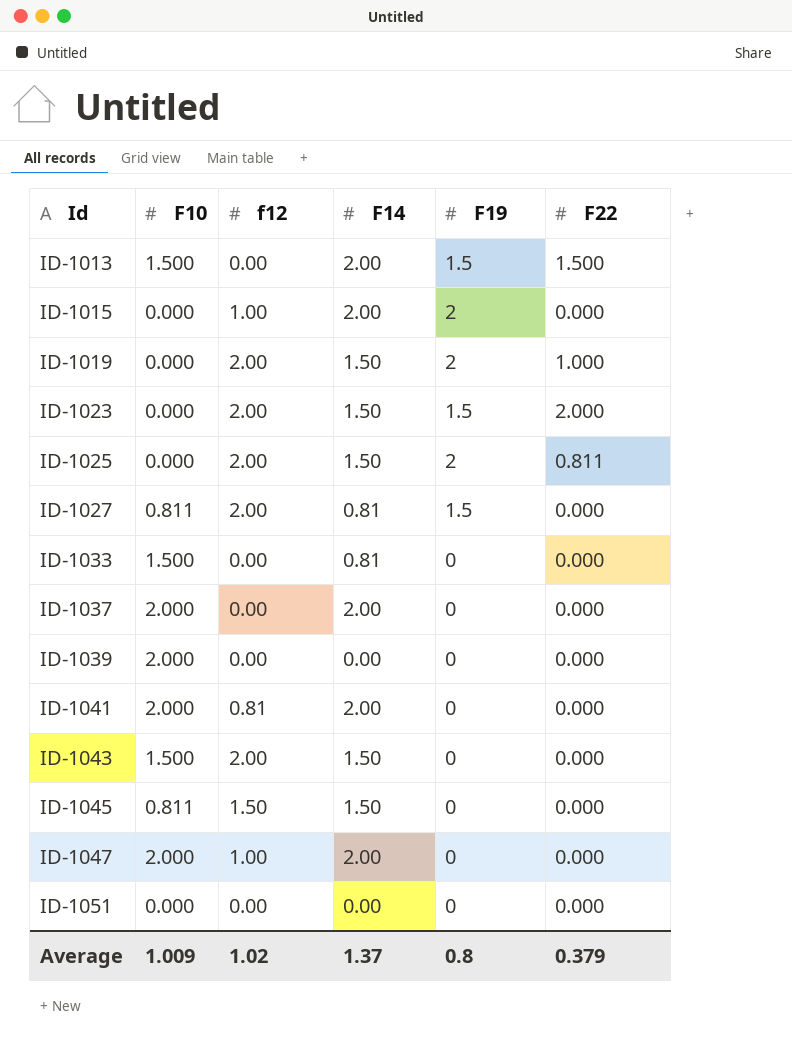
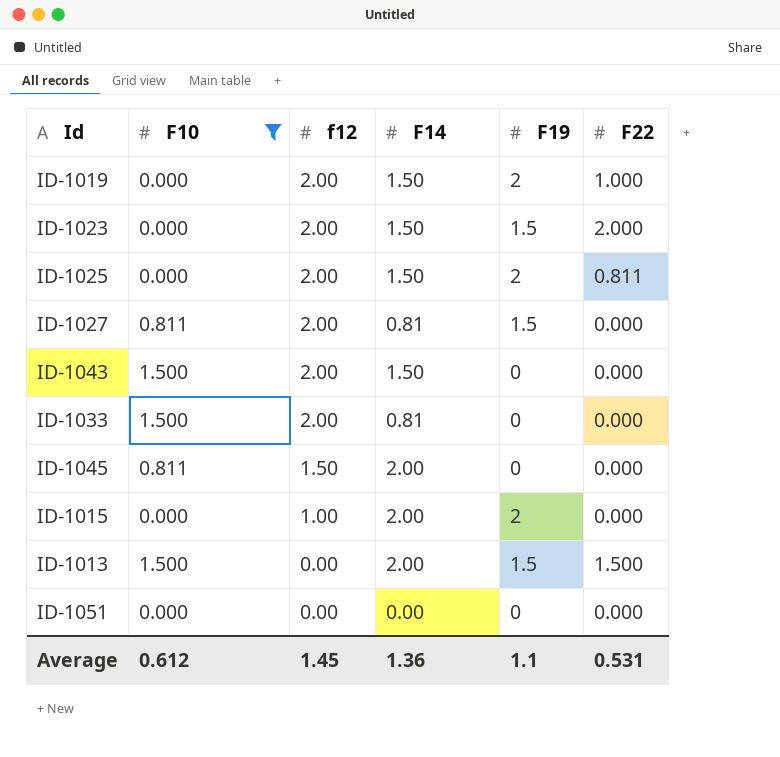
filter: none -> F10 != 2.000
row order: Id ascending -> f12 descending
ID-1033 | f12: 0.00 -> 2.00
ID-1045 | F14: 1.50 -> 2.00
Average | F10: 1.009 -> 0.612
Average | f12: 1.02 -> 1.45
Average | F14: 1.37 -> 1.36
Average | F19: 0.8 -> 1.1
Average | F22: 0.379 -> 0.531

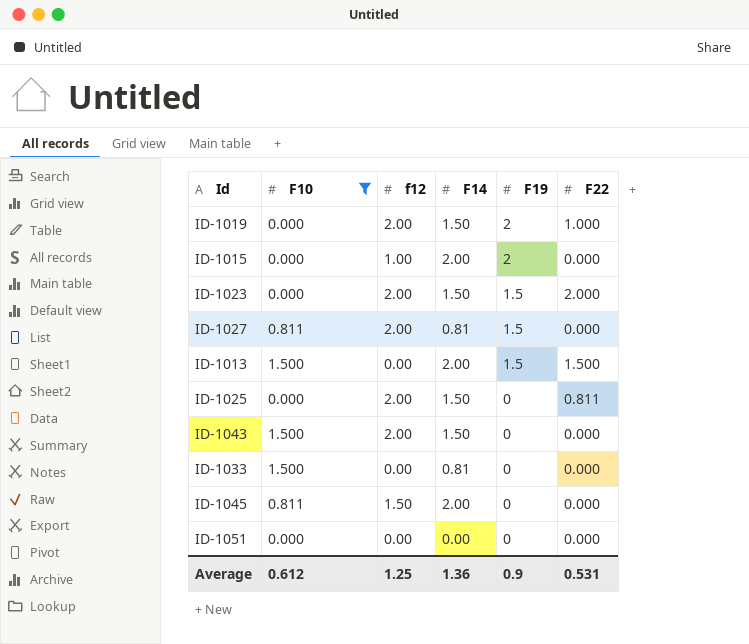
row order: f12 descending -> F19 descending
ID-1025 | F19: 2 -> 0
ID-1033 | f12: 2.00 -> 0.00
Average | f12: 1.45 -> 1.25
Average | F19: 1.1 -> 0.9

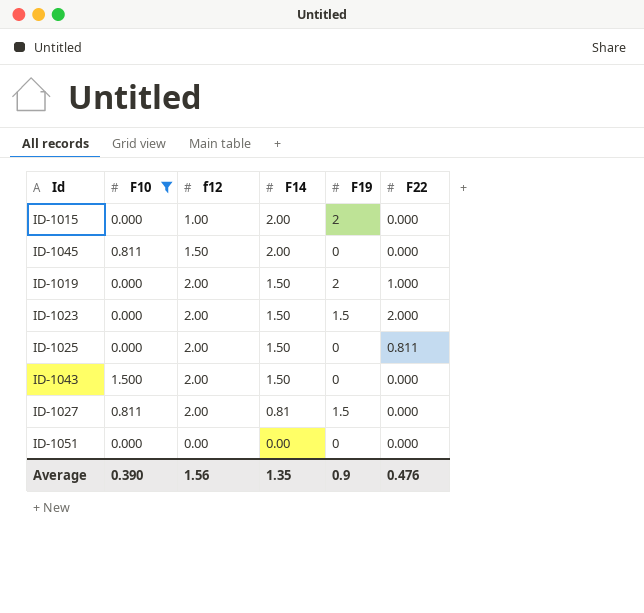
row order: F19 descending -> F14 descending
row ID-1013: 1.500 | 0.00 | 2.00 | 1.5 | 1.500 -> none
row ID-1033: 1.500 | 0.00 | 0.81 | 0 | 0.000 -> none
Average | F10: 0.612 -> 0.390
Average | f12: 1.25 -> 1.56
Average | F14: 1.36 -> 1.35
Average | F22: 0.531 -> 0.476

